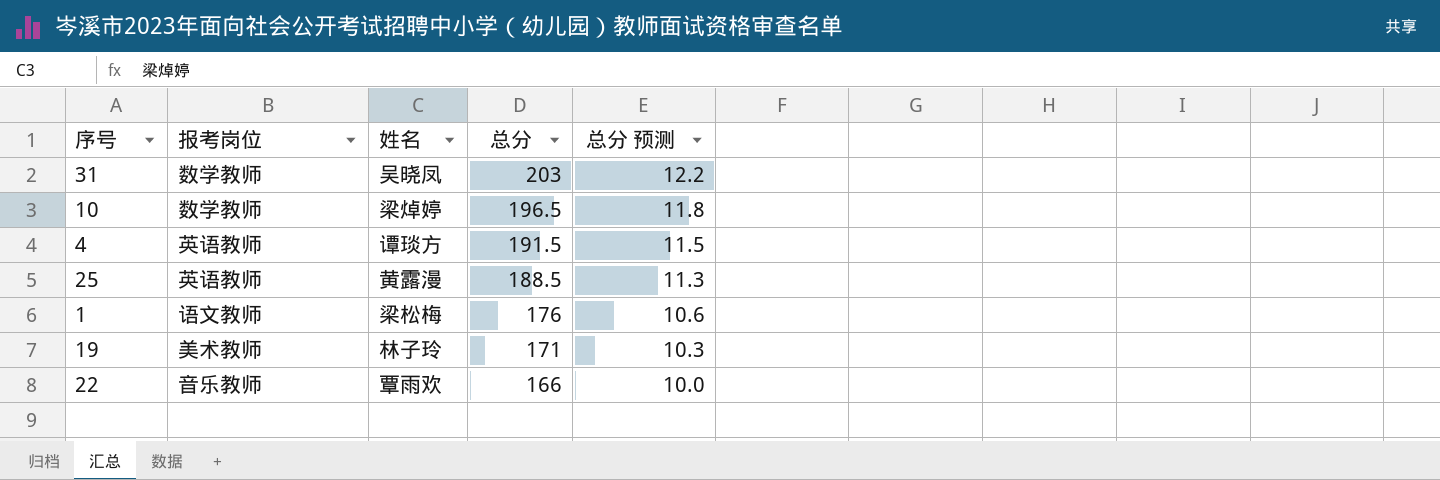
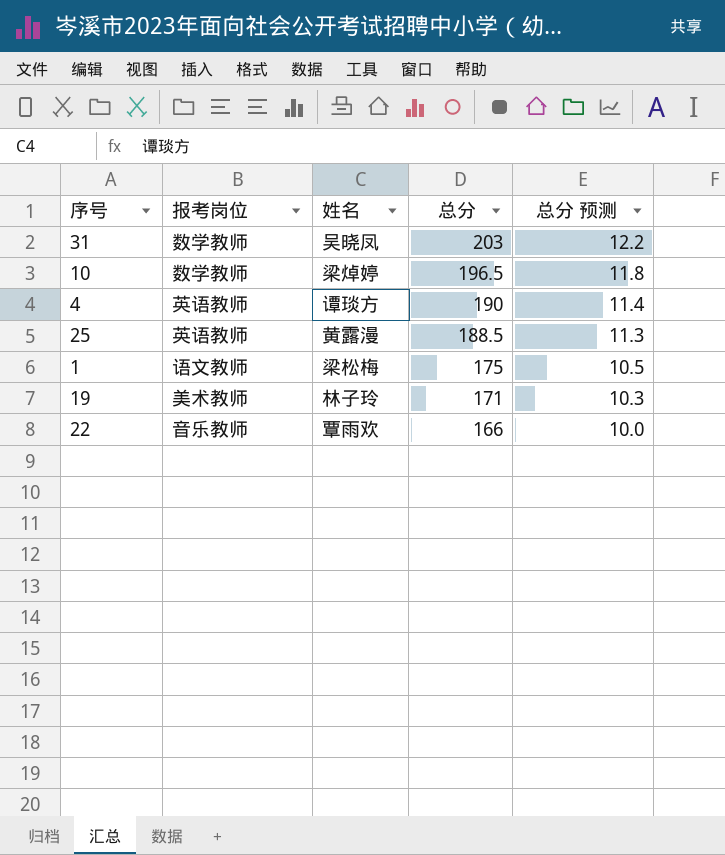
4 | 总分: 191.5 -> 190
4 | 总分 预测: 11.5 -> 11.4
1 | 总分: 176 -> 175
1 | 总分 预测: 10.6 -> 10.5

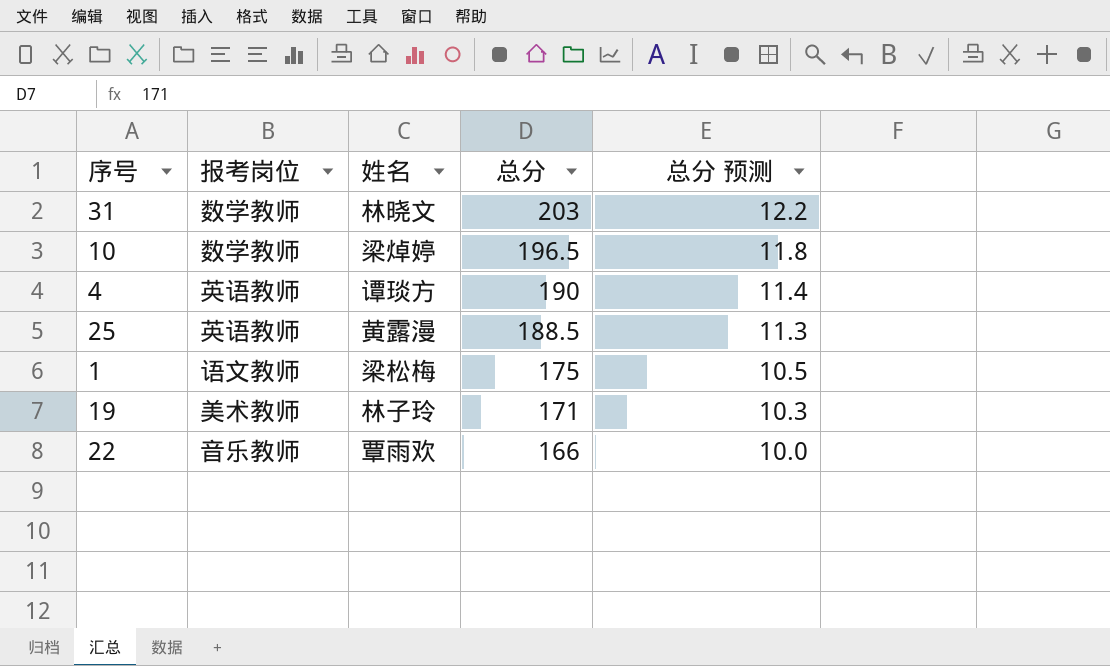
31 | 姓名: 吴晓凤 -> 林晓文

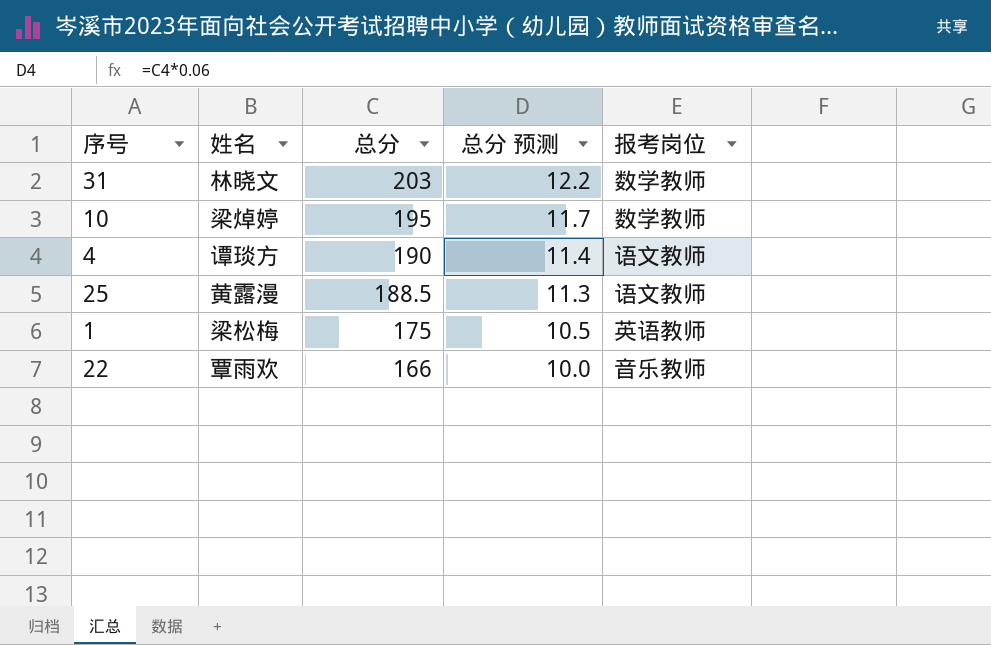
column 报考岗位 | position: 2 -> 5
row 19: 美术教师 | 林子玲 | 171 | 10.3 -> none
10 | 总分: 196.5 -> 195
10 | 总分 预测: 11.8 -> 11.7
4 | 报考岗位: 英语教师 -> 语文教师
25 | 报考岗位: 英语教师 -> 语文教师
1 | 报考岗位: 语文教师 -> 英语教师

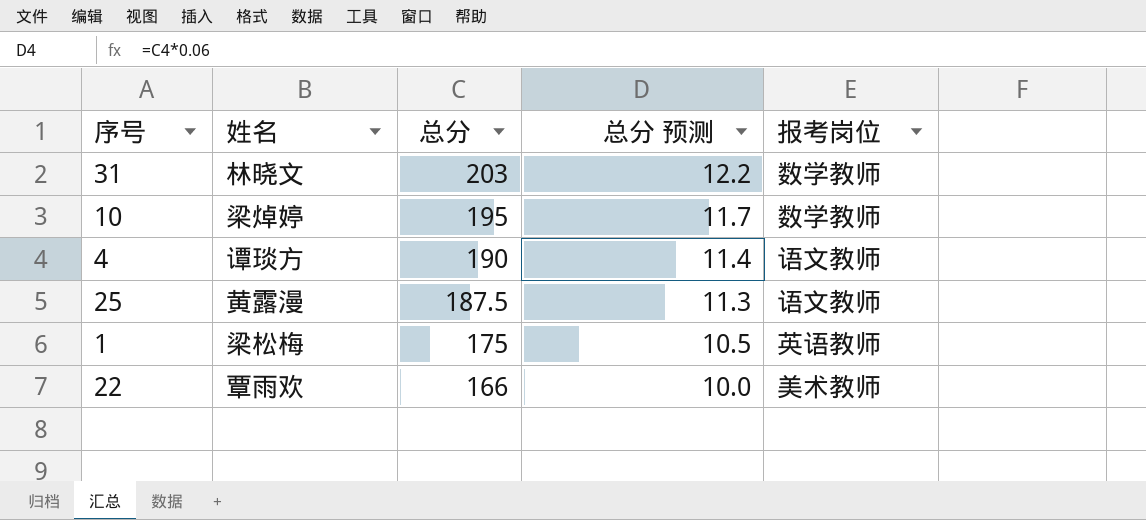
25 | 总分: 188.5 -> 187.5
22 | 报考岗位: 音乐教师 -> 美术教师

